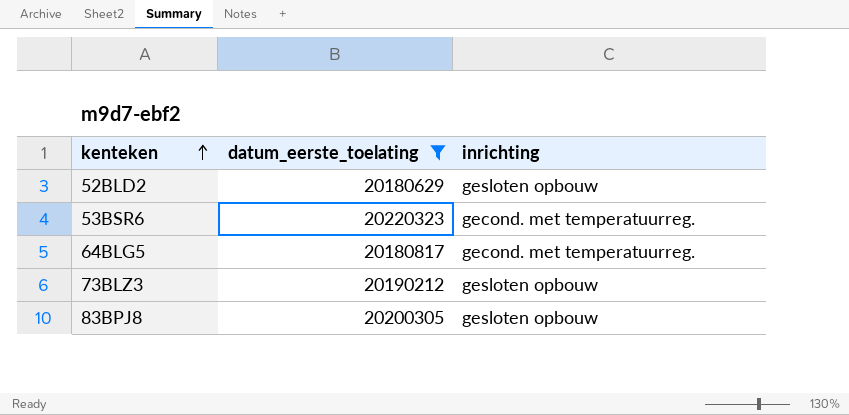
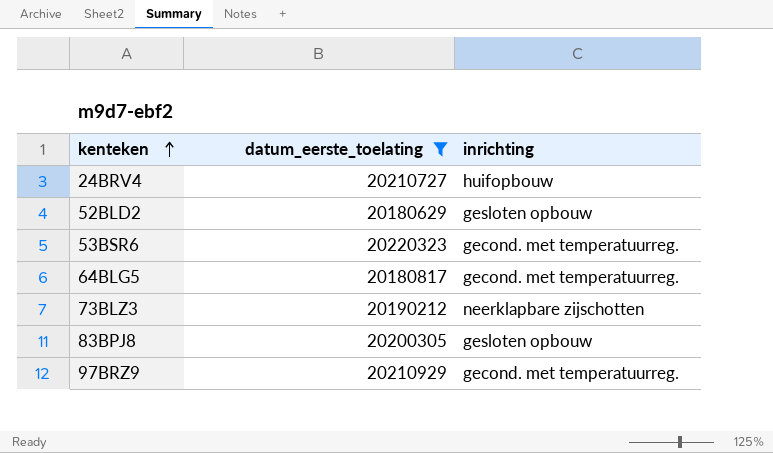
row 24BRV4: none -> 20210727 | huifopbouw
73BLZ3 | inrichting: gesloten opbouw -> neerklapbare zijschotten
row 97BRZ9: none -> 20210929 | gecond. met temperatuurreg.

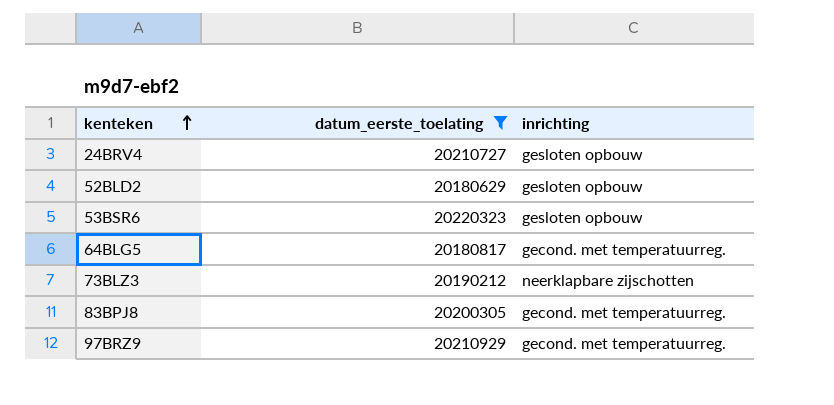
24BRV4 | inrichting: huifopbouw -> gesloten opbouw
53BSR6 | inrichting: gecond. met temperatuurreg. -> gesloten opbouw
83BPJ8 | inrichting: gesloten opbouw -> gecond. met temperatuurreg.

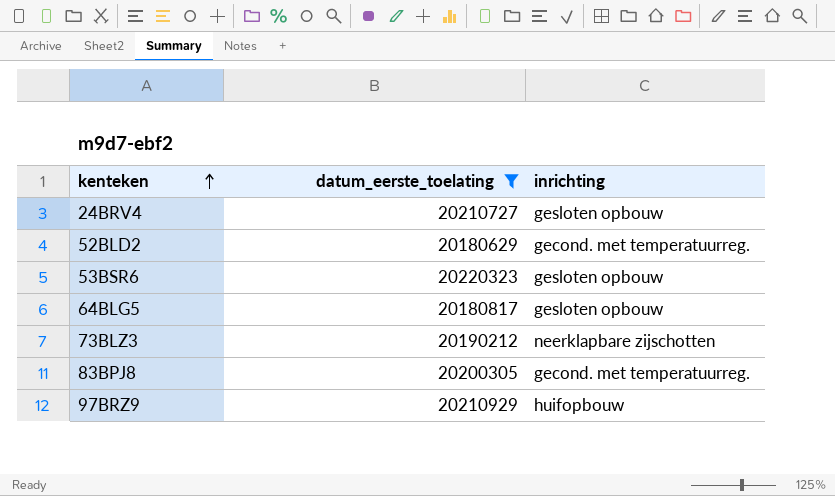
52BLD2 | inrichting: gesloten opbouw -> gecond. met temperatuurreg.
64BLG5 | inrichting: gecond. met temperatuurreg. -> gesloten opbouw
97BRZ9 | inrichting: gecond. met temperatuurreg. -> huifopbouw

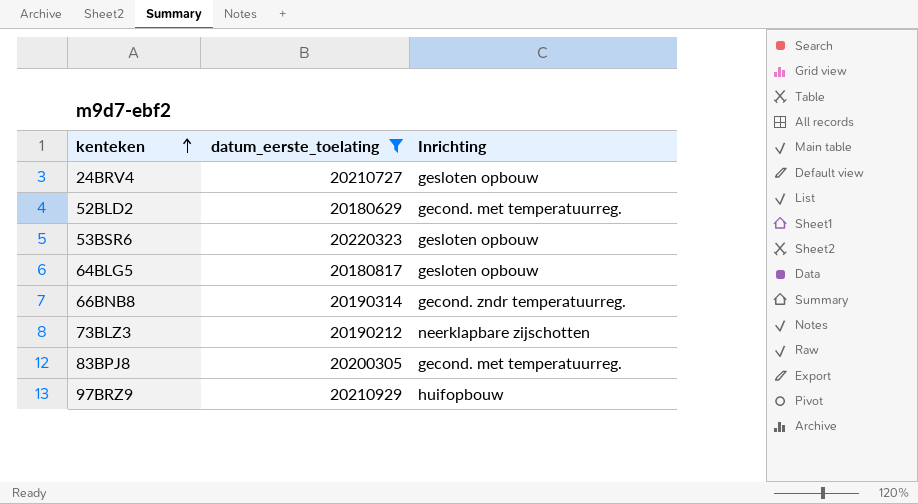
column name: inrichting -> Inrichting
row 66BNB8: none -> 20190314 | gecond. zndr temperatuurreg.

